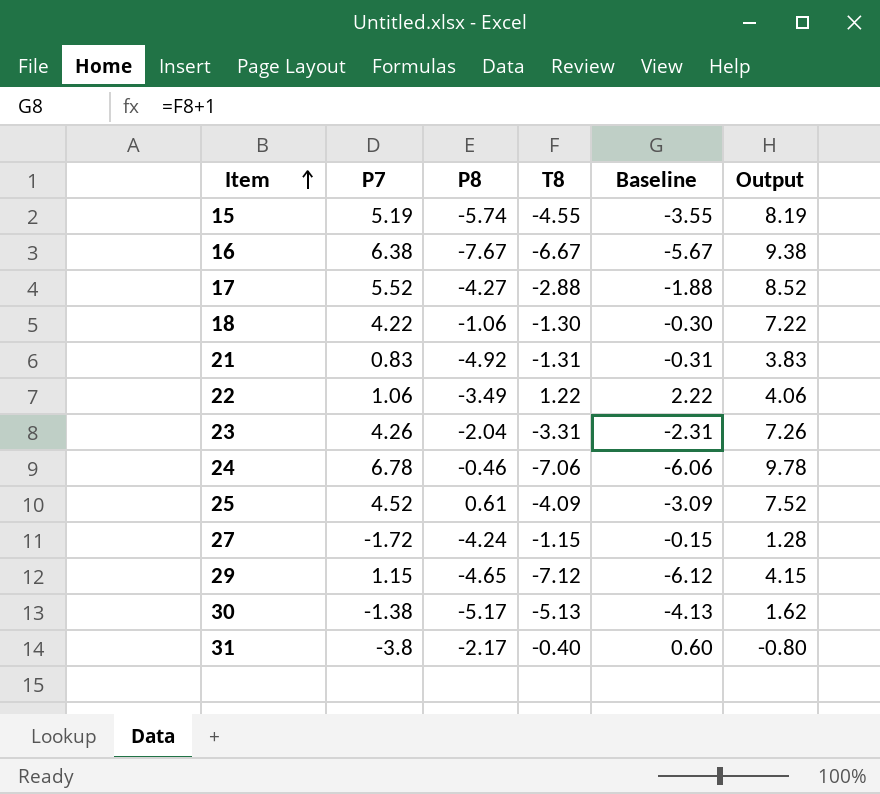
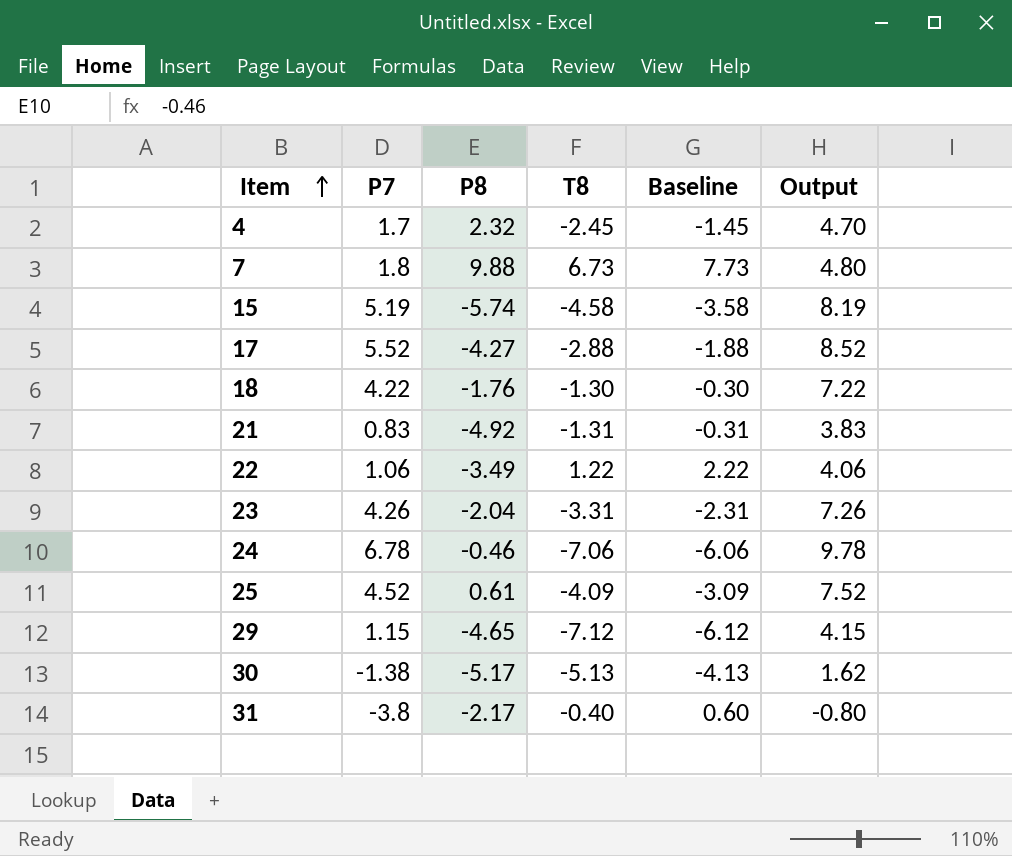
row 16: 6.38 | -7.67 | -6.67 | -5.67 | 9.38 -> none
row 27: -1.72 | -4.24 | -1.15 | -0.15 | 1.28 -> none
row 4: none -> 1.7 | 2.32 | -2.45 | -1.45 | 4.70
row 7: none -> 1.8 | 9.88 | 6.73 | 7.73 | 4.80
15 | T8: -4.55 -> -4.58
15 | Baseline: -3.55 -> -3.58
18 | P8: -1.06 -> -1.76

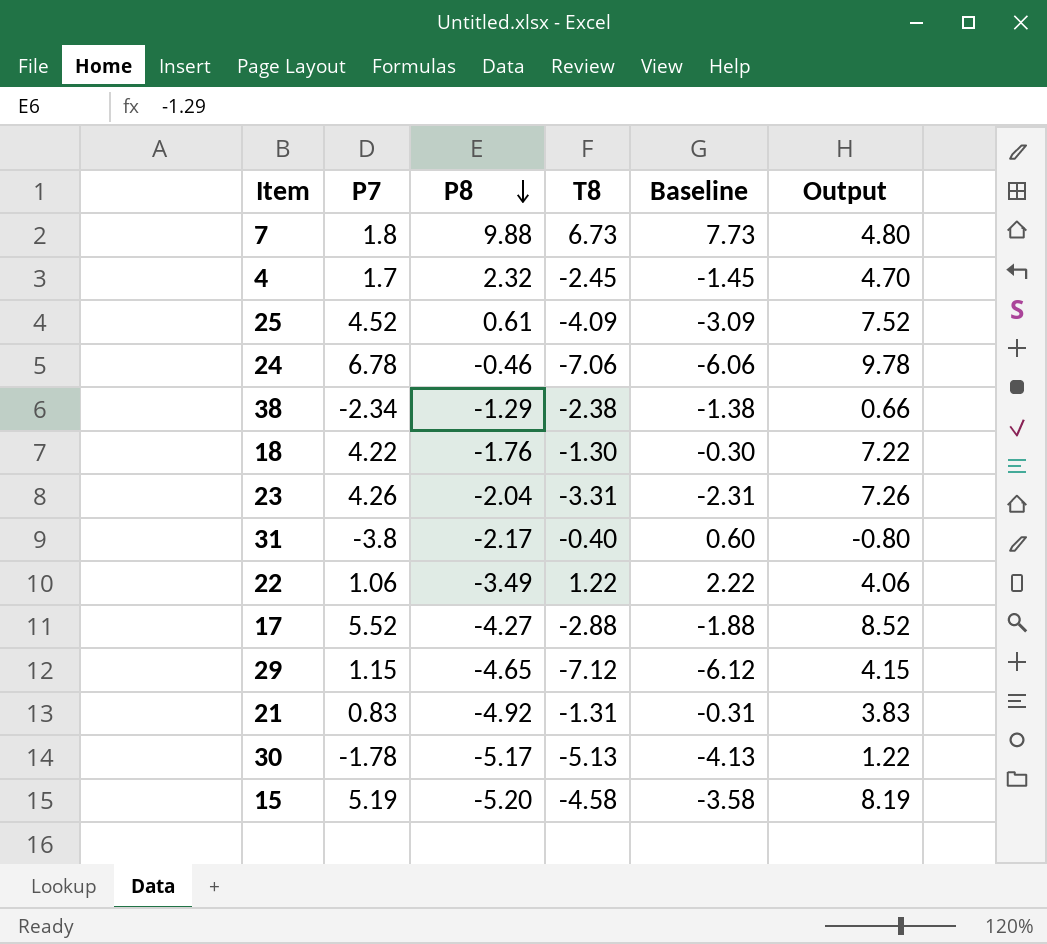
row order: Item ascending -> P8 descending
row 38: none -> -2.34 | -1.29 | -2.38 | -1.38 | 0.66
30 | P7: -1.38 -> -1.78
30 | Output: 1.62 -> 1.22
15 | P8: -5.74 -> -5.20

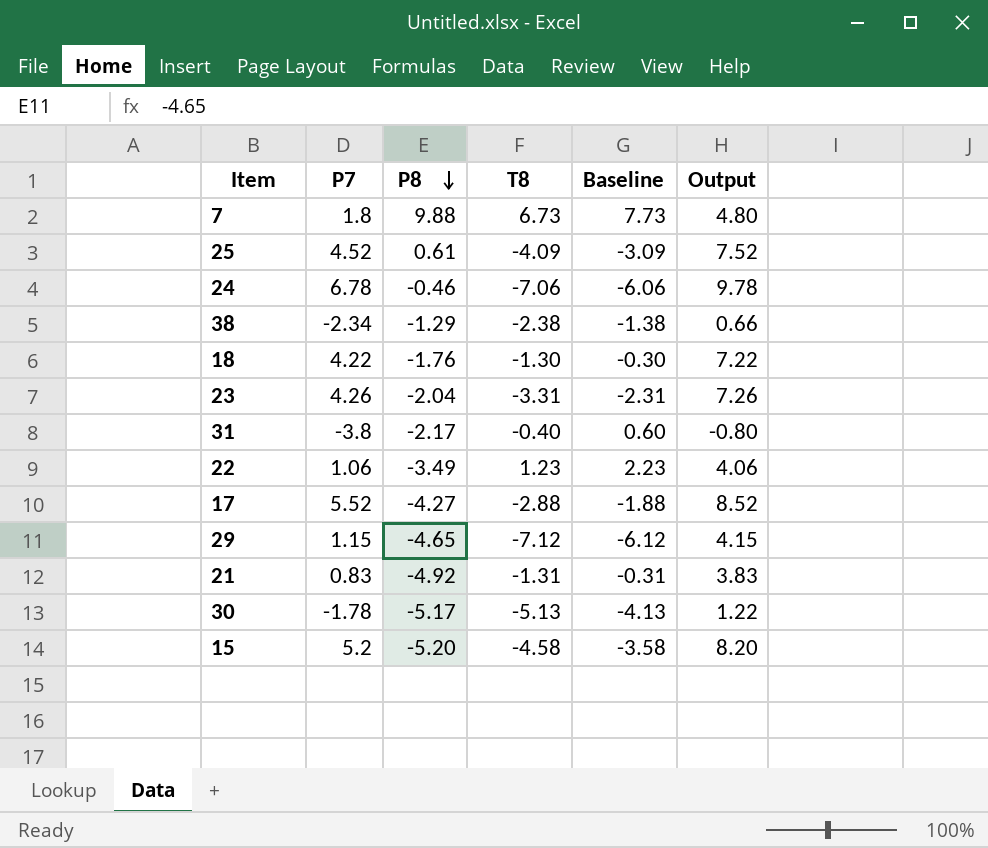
row 4: 1.7 | 2.32 | -2.45 | -1.45 | 4.70 -> none
22 | T8: 1.22 -> 1.23
22 | Baseline: 2.22 -> 2.23
15 | P7: 5.19 -> 5.2
15 | Output: 8.19 -> 8.20

